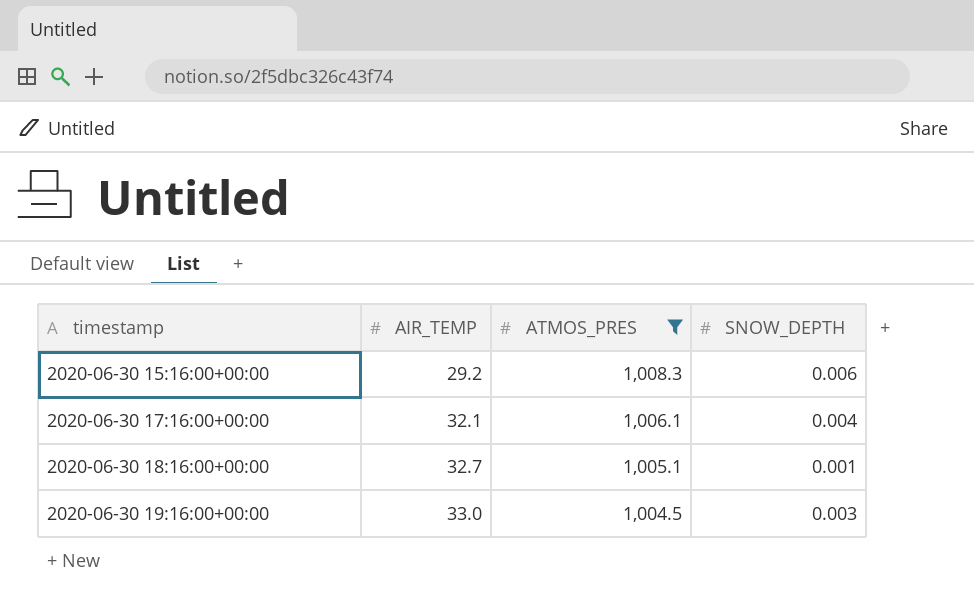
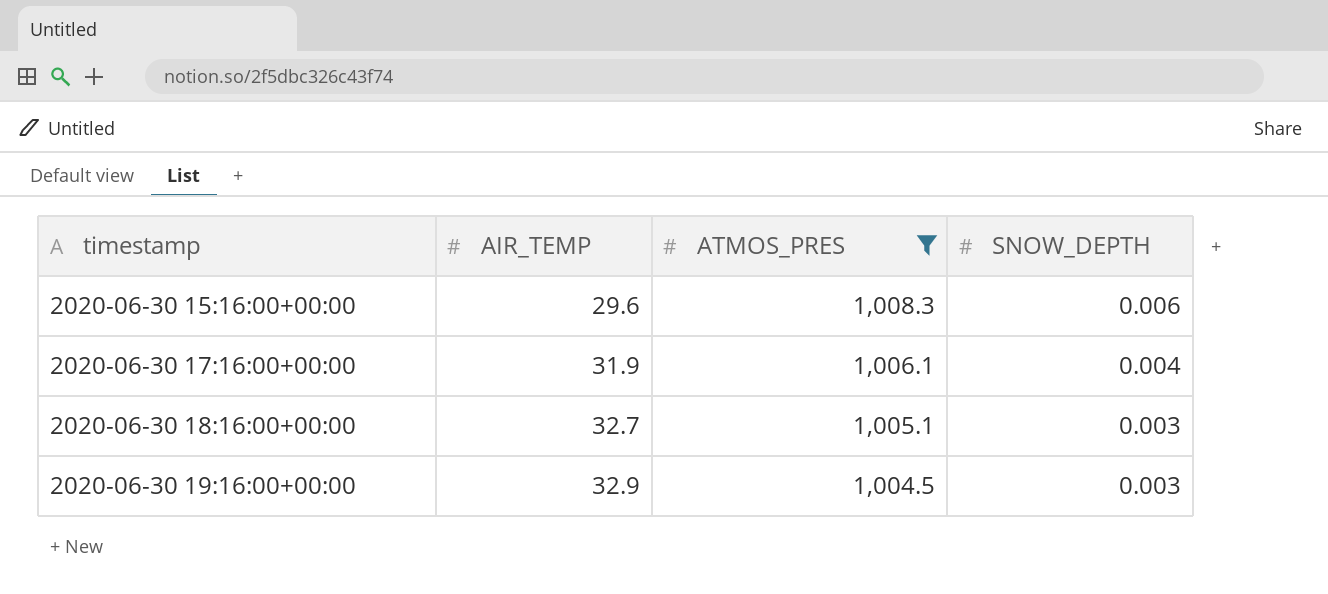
2020-06-30 15:16:00+00:00 | AIR_TEMP: 29.2 -> 29.6
2020-06-30 17:16:00+00:00 | AIR_TEMP: 32.1 -> 31.9
2020-06-30 18:16:00+00:00 | SNOW_DEPTH: 0.001 -> 0.003
2020-06-30 19:16:00+00:00 | AIR_TEMP: 33.0 -> 32.9

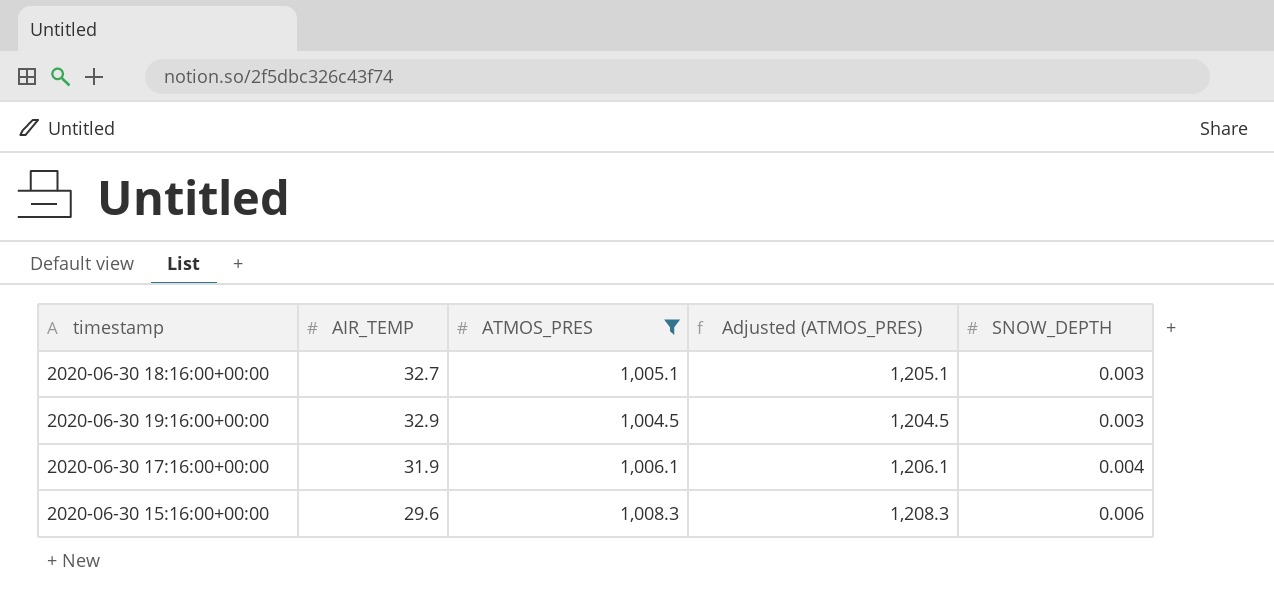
row order: timestamp ascending -> SNOW_DEPTH ascending
column Adjusted (ATMOS_PRES) | formula: none -> [ATMOS_PRES] + 200

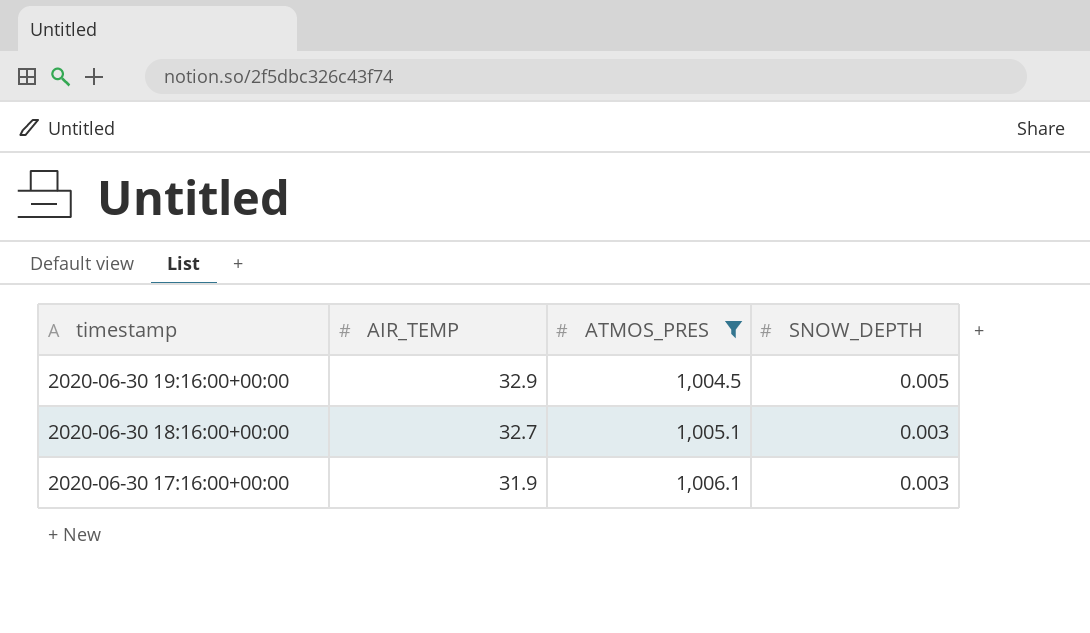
row order: SNOW_DEPTH ascending -> timestamp descending
column Adjusted (ATMOS_PRES) | formula: [ATMOS_PRES] + 200 -> none
row 2020-06-30 15:16:00+00:00: 29.6 | 1,008.3 | 1,208.3 | 0.006 -> none
2020-06-30 19:16:00+00:00 | SNOW_DEPTH: 0.003 -> 0.005
2020-06-30 17:16:00+00:00 | SNOW_DEPTH: 0.004 -> 0.003

